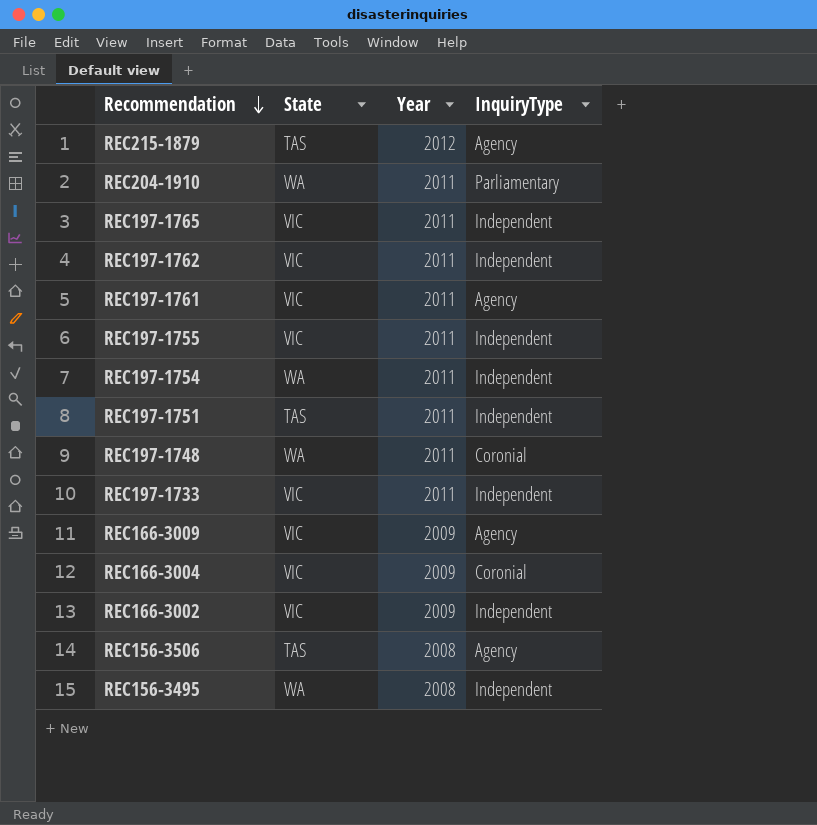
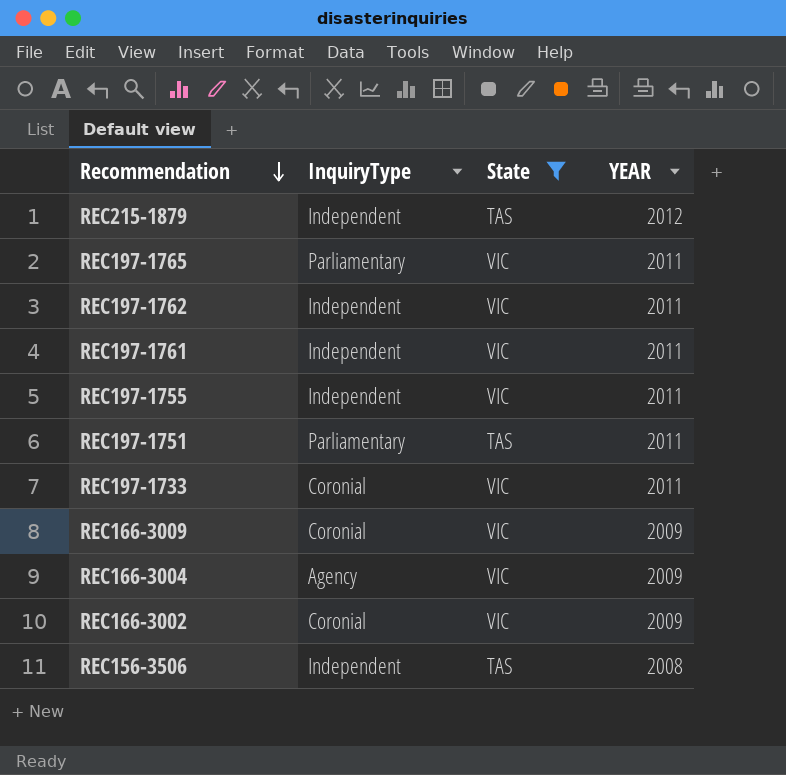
filter: none -> State != WA
column InquiryType | position: 4 -> 2
column name: Year -> YEAR
REC215-1879 | InquiryType: Agency -> Independent
REC197-1765 | InquiryType: Independent -> Parliamentary
REC197-1761 | InquiryType: Agency -> Independent
REC197-1751 | InquiryType: Independent -> Parliamentary
REC197-1733 | InquiryType: Independent -> Coronial
REC166-3009 | InquiryType: Agency -> Coronial
REC166-3004 | InquiryType: Coronial -> Agency
REC166-3002 | InquiryType: Independent -> Coronial
REC156-3506 | InquiryType: Agency -> Independent

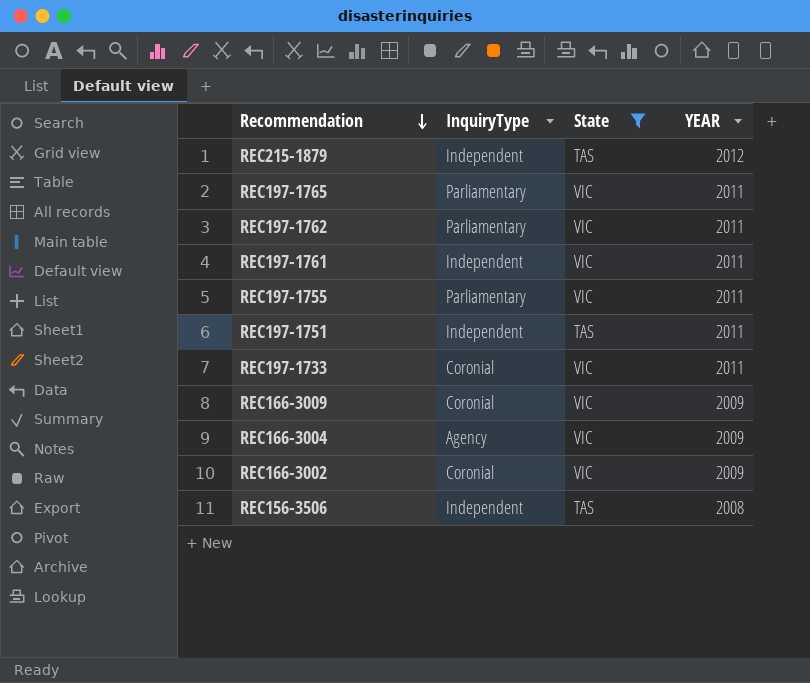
REC197-1762 | InquiryType: Independent -> Parliamentary
REC197-1755 | InquiryType: Independent -> Parliamentary
REC197-1751 | InquiryType: Parliamentary -> Independent

